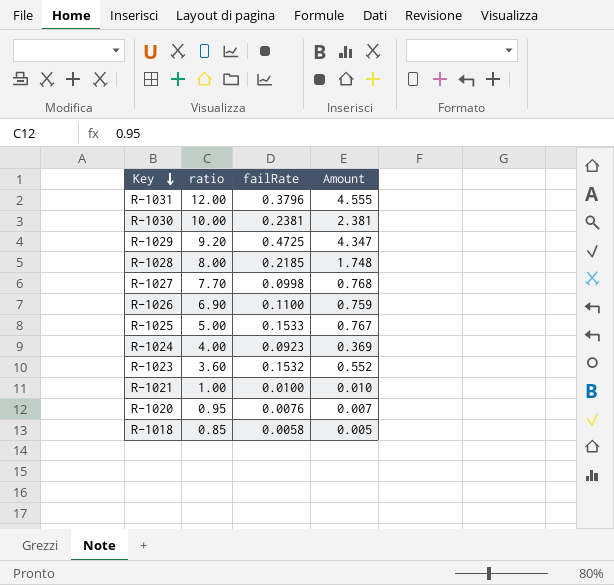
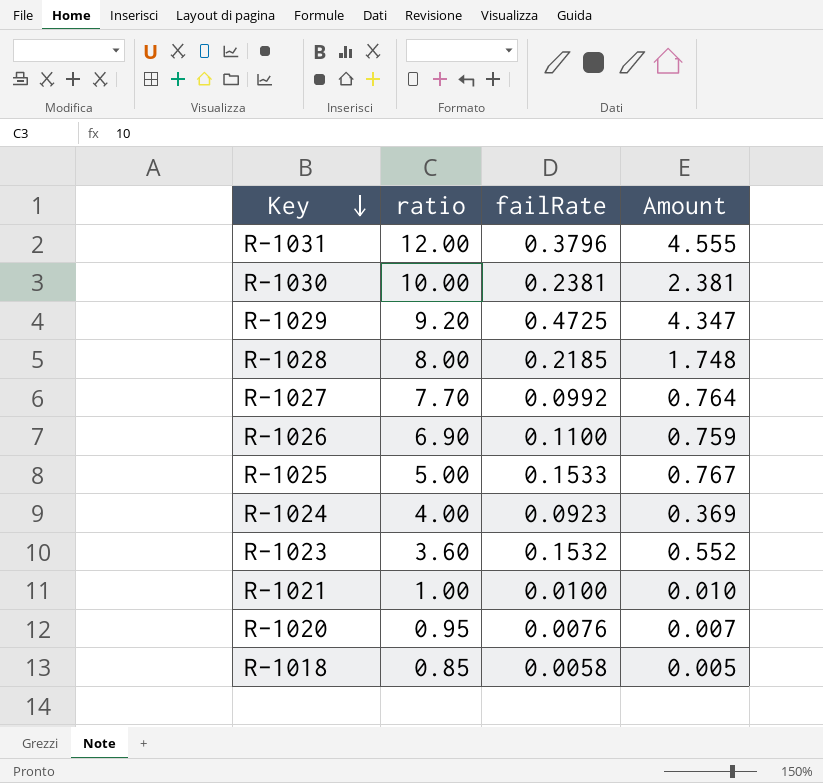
R-1027 | failRate: 0.0998 -> 0.0992
R-1027 | Amount: 0.768 -> 0.764

